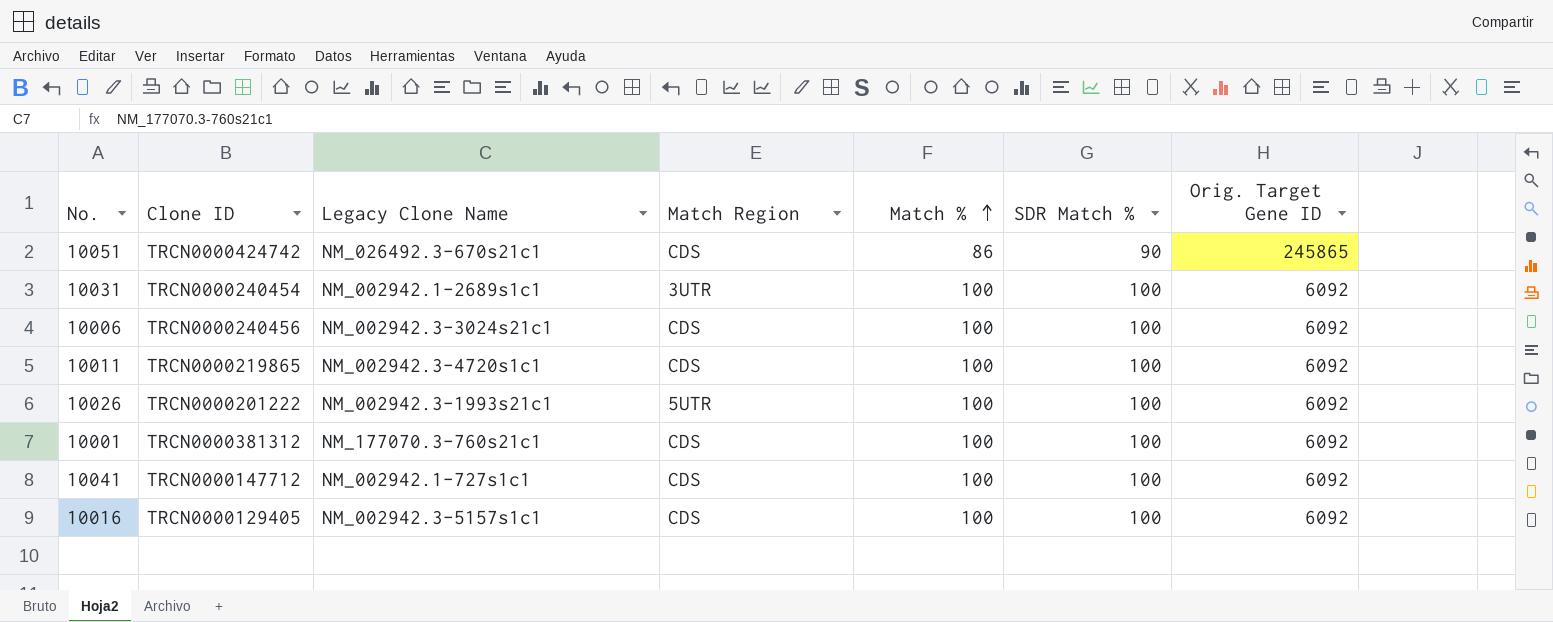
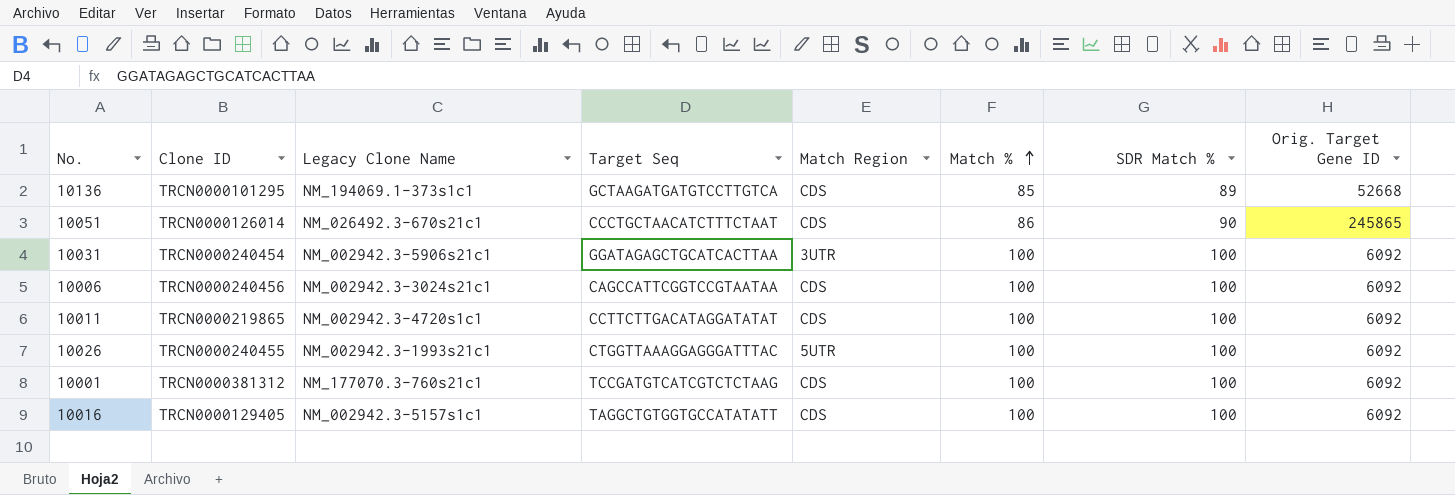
column Target Seq | position: none -> 4
row 10041: TRCN0000147712 | NM_002942.1-727s1c1 | CDS | 100 | 100 | 6092 -> none
row 10136: none -> TRCN0000101295 | NM_194069.1-373s1c1 | GCTAAGATGATGTCCTTGTCA | CDS | 85 | 89 | 52668
10051 | Clone ID: TRCN0000424742 -> TRCN0000126014
10031 | Legacy Clone Name: NM_002942.1-2689s1c1 -> NM_002942.3-5906s21c1
10026 | Clone ID: TRCN0000201222 -> TRCN0000240455

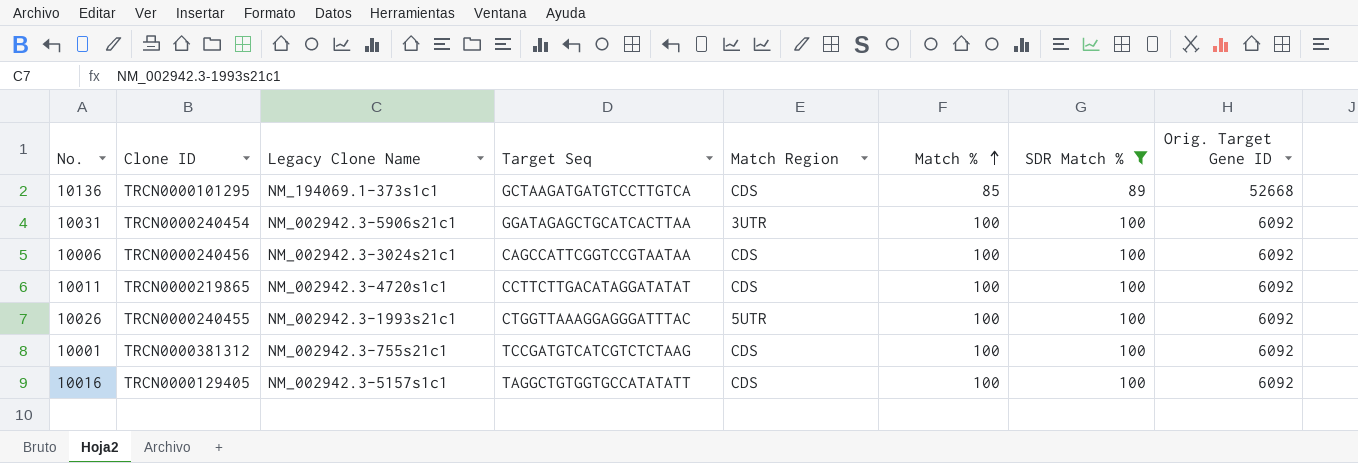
filter: none -> SDR Match % != 90
10001 | Legacy Clone Name: NM_177070.3-760s21c1 -> NM_002942.3-755s21c1

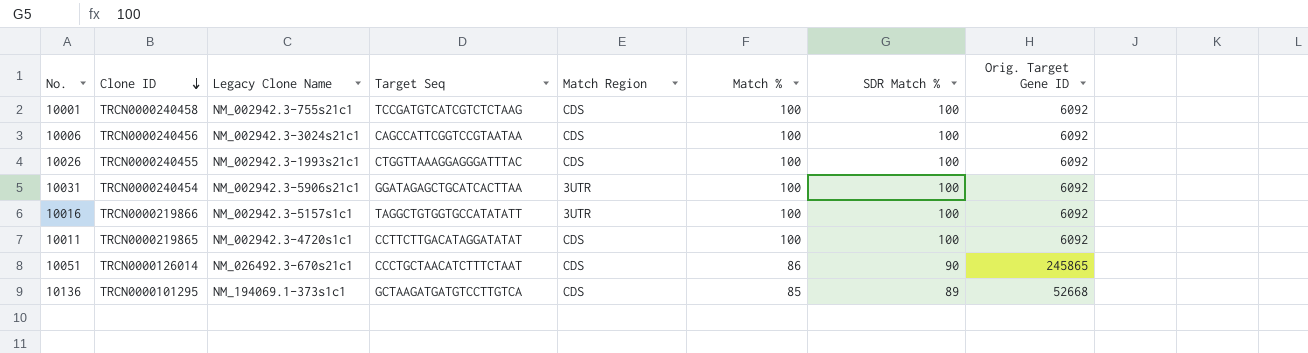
filter: SDR Match % != 90 -> none
row order: Match % ascending -> Clone ID descending
10001 | Clone ID: TRCN0000381312 -> TRCN0000240458
10026 | Match Region: 5UTR -> CDS
10016 | Clone ID: TRCN0000129405 -> TRCN0000219866
10016 | Match Region: CDS -> 3UTR

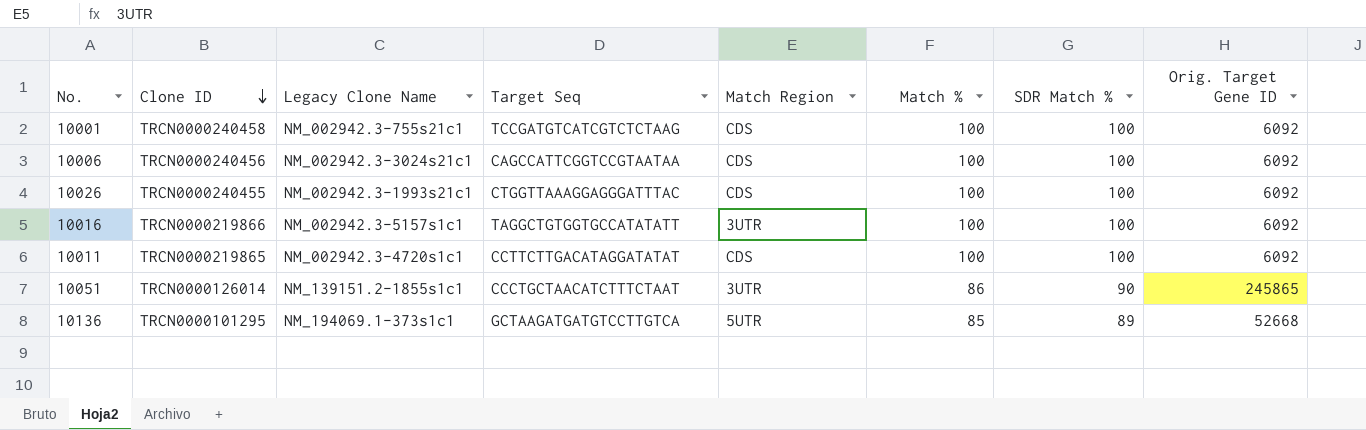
row 10031: TRCN0000240454 | NM_002942.3-5906s21c1 | GGATAGAGCTGCATCACTTAA | 3UTR | 100 | 100 | 6092 -> none
10051 | Legacy Clone Name: NM_026492.3-670s21c1 -> NM_139151.2-1855s1c1
10051 | Match Region: CDS -> 3UTR
10136 | Match Region: CDS -> 5UTR

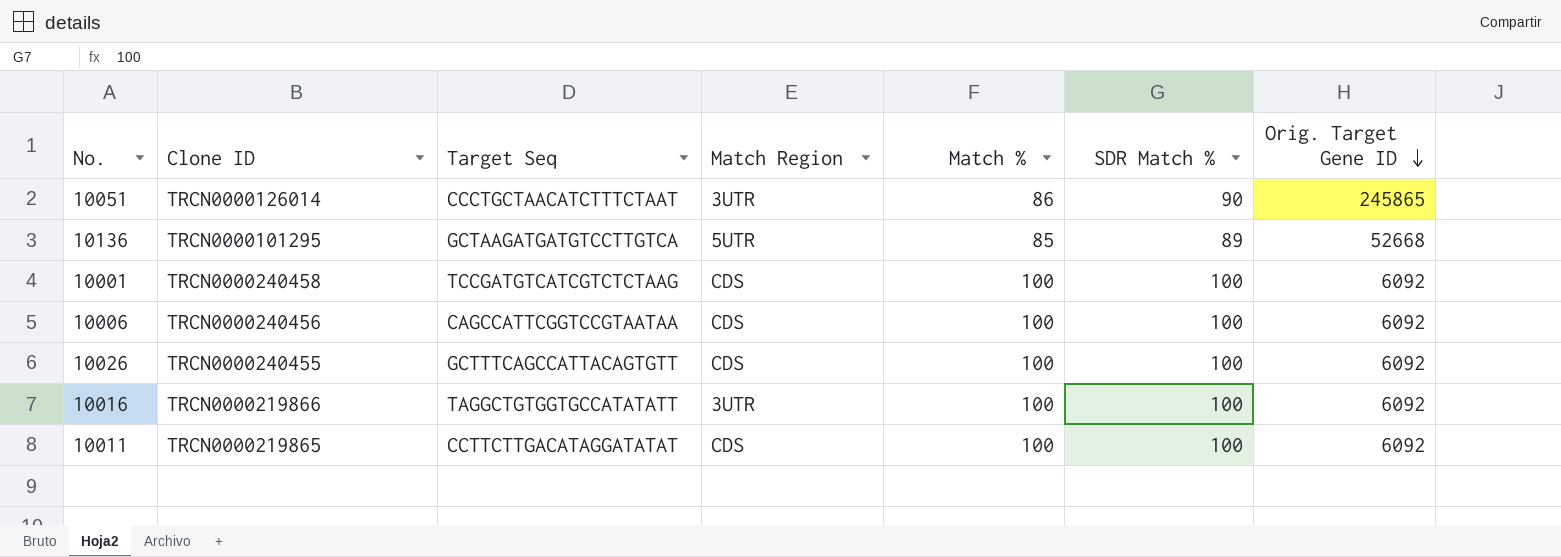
row order: Clone ID descending -> Orig. Target Gene ID descending
column Legacy Clone Name | position: 3 -> none
10026 | Target Seq: CTGGTTAAAGGAGGGATTTAC -> GCTTTCAGCCATTACAGTGTT

